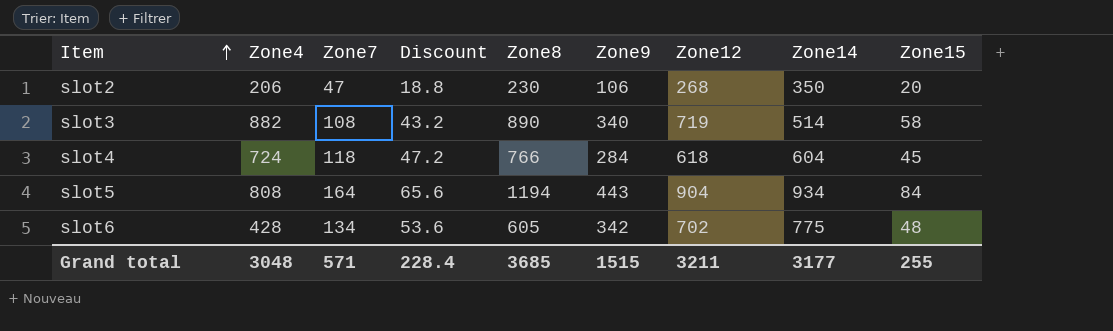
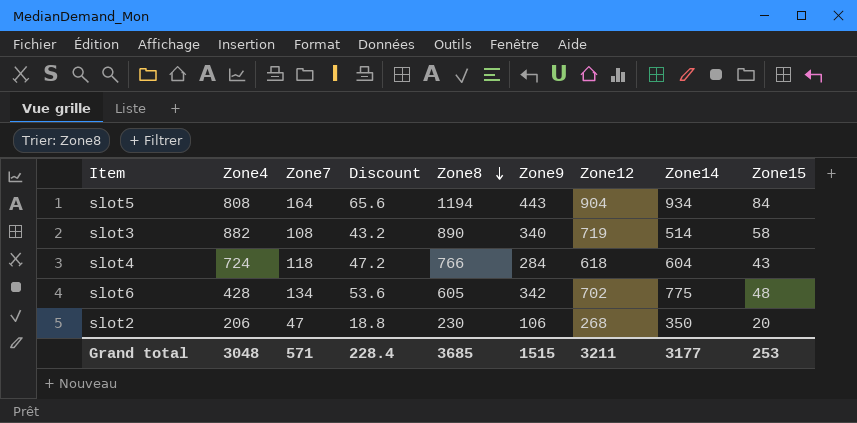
row order: Item ascending -> Zone8 descending
slot4 | Zone15: 45 -> 43
Grand total | Zone15: 255 -> 253

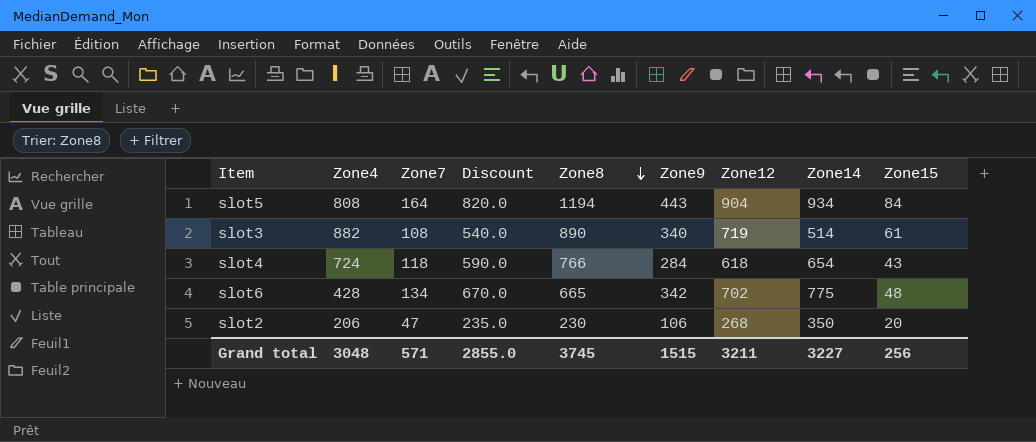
column Discount | formula: [Zone7] * 0.4 -> [Zone7] * 5
slot3 | Zone15: 58 -> 61
slot4 | Zone14: 604 -> 654
slot6 | Zone8: 605 -> 665
Grand total | Discount: 228.4 -> 2855.0
Grand total | Zone8: 3685 -> 3745
Grand total | Zone14: 3177 -> 3227
Grand total | Zone15: 253 -> 256

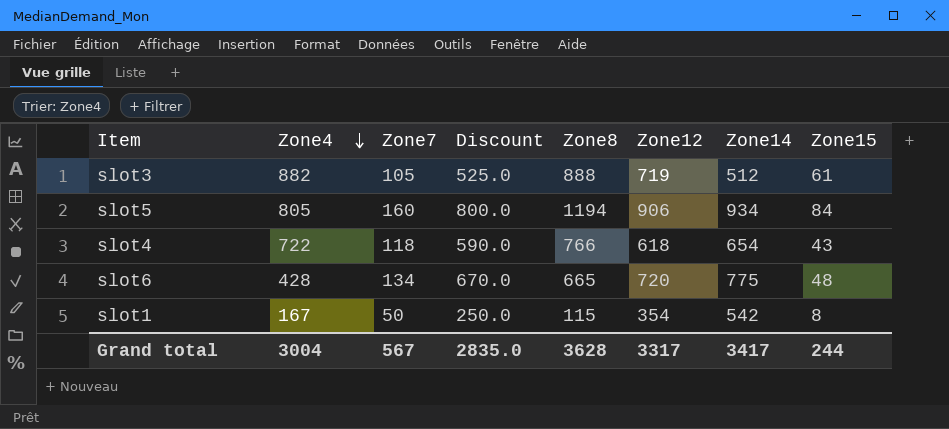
row order: Zone8 descending -> Zone4 descending
column Zone9 | position: 6 -> none
row slot2: 206 | 47 | 235.0 | 230 | 106 | 268 | 350 | 20 -> none
slot3 | Zone7: 108 -> 105
slot3 | Discount: 540.0 -> 525.0
slot3 | Zone8: 890 -> 888
slot3 | Zone14: 514 -> 512
slot5 | Zone4: 808 -> 805
slot5 | Zone7: 164 -> 160
slot5 | Discount: 820.0 -> 800.0
slot5 | Zone12: 904 -> 906
slot4 | Zone4: 724 -> 722
slot6 | Zone12: 702 -> 720
row slot1: none -> 167 | 50 | 250.0 | 115 | 354 | 542 | 8
Grand total | Zone4: 3048 -> 3004
Grand total | Zone7: 571 -> 567
Grand total | Discount: 2855.0 -> 2835.0
Grand total | Zone8: 3745 -> 3628
Grand total | Zone12: 3211 -> 3317
Grand total | Zone14: 3227 -> 3417
Grand total | Zone15: 256 -> 244

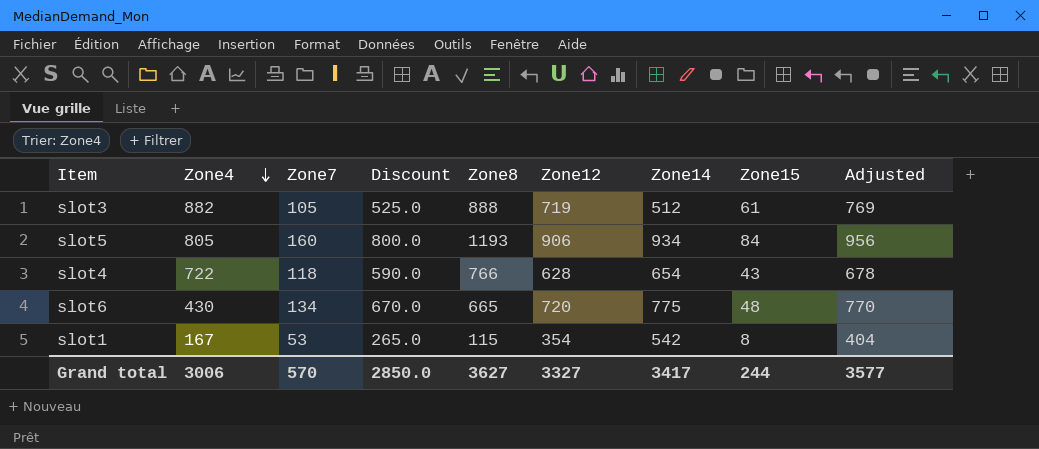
column Adjusted | formula: none -> [Zone12] + 50
slot5 | Zone8: 1194 -> 1193
slot4 | Zone12: 618 -> 628
slot6 | Zone4: 428 -> 430
slot1 | Zone7: 50 -> 53
slot1 | Discount: 250.0 -> 265.0
Grand total | Zone4: 3004 -> 3006
Grand total | Zone7: 567 -> 570
Grand total | Discount: 2835.0 -> 2850.0
Grand total | Zone8: 3628 -> 3627
Grand total | Zone12: 3317 -> 3327

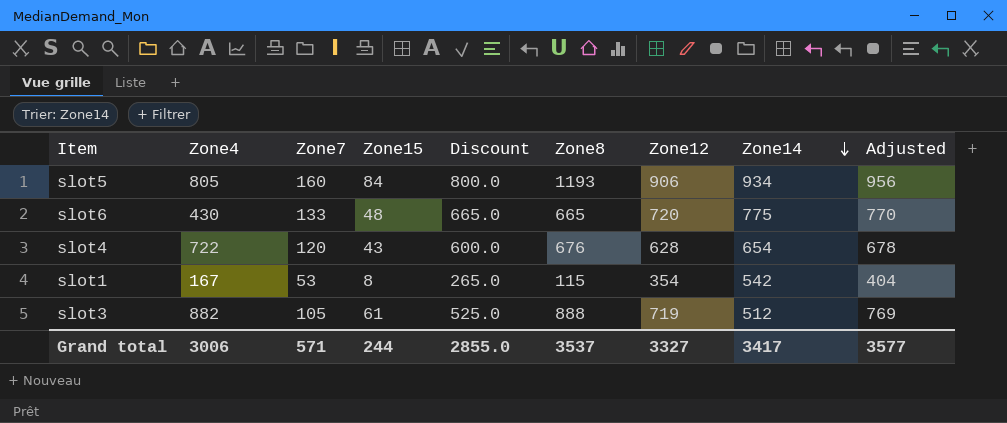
row order: Zone4 descending -> Zone14 descending
column Zone15 | position: 8 -> 4
slot6 | Zone7: 134 -> 133
slot6 | Discount: 670.0 -> 665.0
slot4 | Zone7: 118 -> 120
slot4 | Discount: 590.0 -> 600.0
slot4 | Zone8: 766 -> 676
Grand total | Zone7: 570 -> 571
Grand total | Discount: 2850.0 -> 2855.0
Grand total | Zone8: 3627 -> 3537

